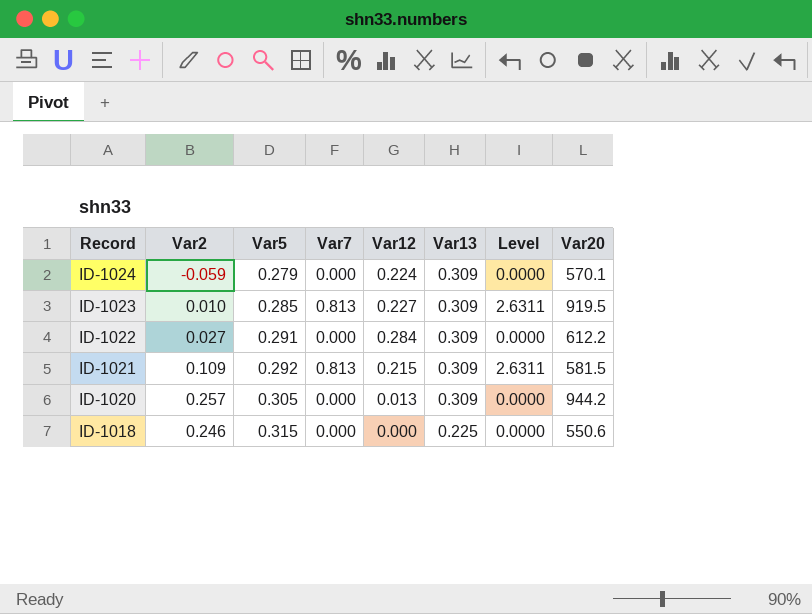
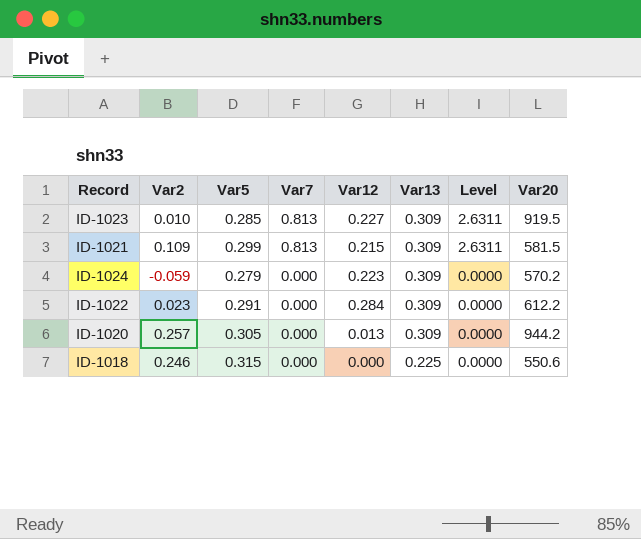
row order: Record descending -> Var7 descending
ID-1021 | Var5: 0.292 -> 0.299
ID-1024 | Var12: 0.224 -> 0.223
ID-1024 | Var20: 570.1 -> 570.2
ID-1022 | Var2: 0.027 -> 0.023

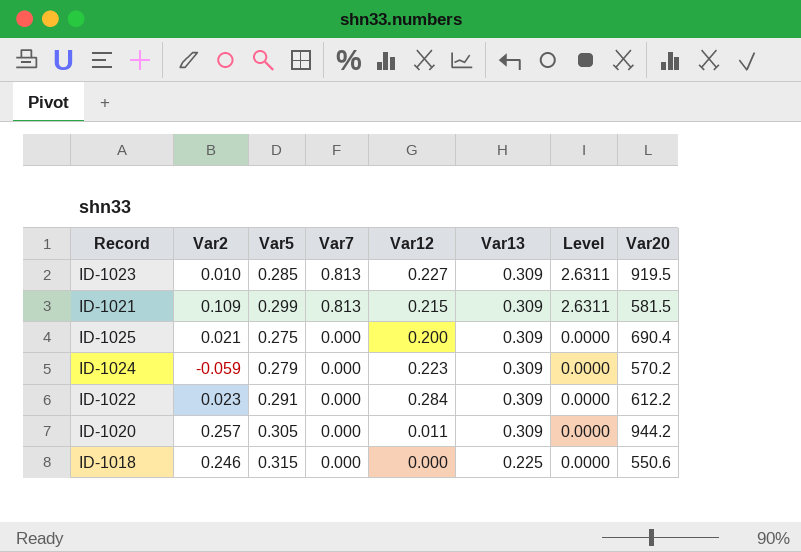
row ID-1025: none -> 0.021 | 0.275 | 0.000 | 0.200 | 0.309 | 0.0000 | 690.4
ID-1020 | Var12: 0.013 -> 0.011

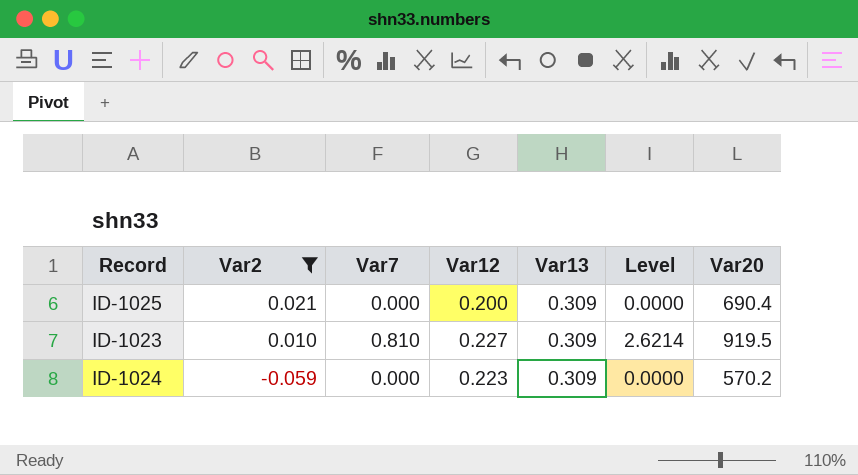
filter: none -> Var2 <= 0.021
row order: Var7 descending -> Var2 descending
column Var5 | position: 3 -> none
ID-1023 | Var7: 0.813 -> 0.810
ID-1023 | Level: 2.6311 -> 2.6214

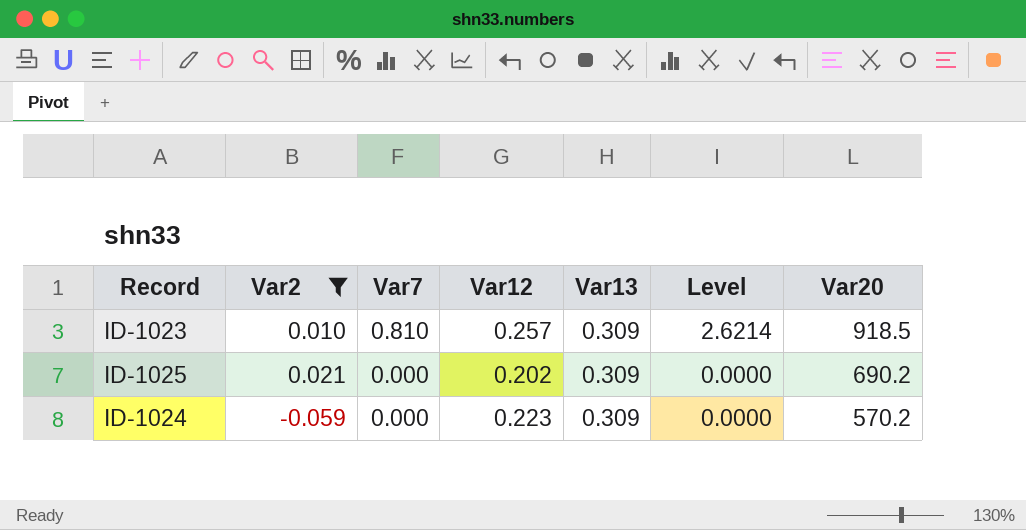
row order: Var2 descending -> Var7 descending
ID-1023 | Var12: 0.227 -> 0.257
ID-1023 | Var20: 919.5 -> 918.5
ID-1025 | Var12: 0.200 -> 0.202
ID-1025 | Var20: 690.4 -> 690.2

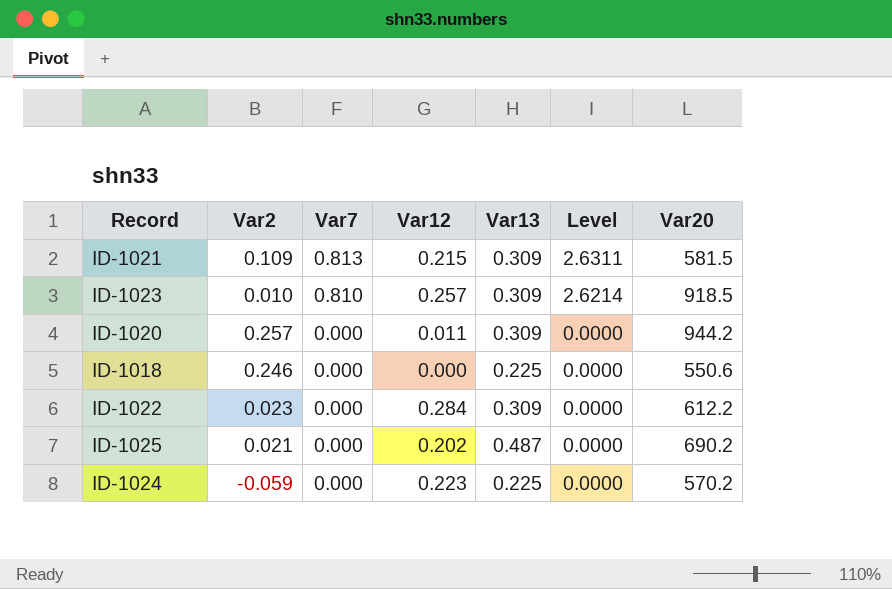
filter: Var2 <= 0.021 -> none
ID-1025 | Var13: 0.309 -> 0.487
ID-1024 | Var13: 0.309 -> 0.225

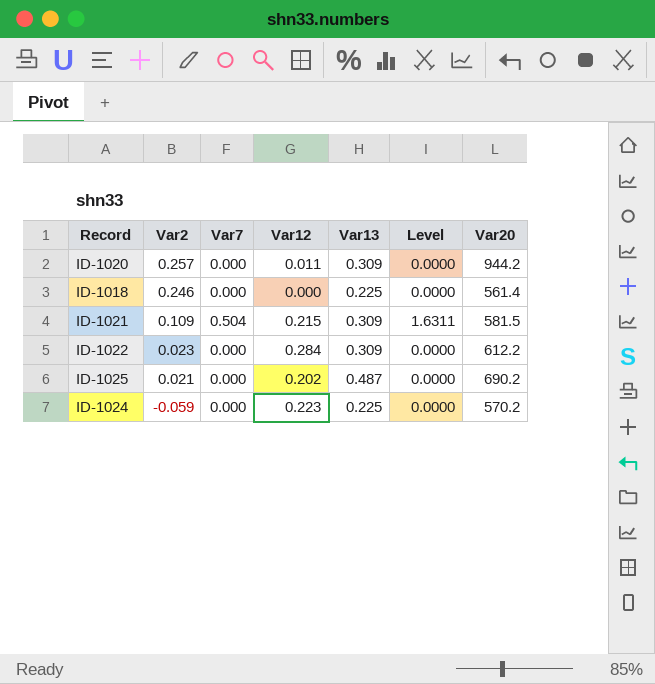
row order: Var7 descending -> Var2 descending
row ID-1023: 0.010 | 0.810 | 0.257 | 0.309 | 2.6214 | 918.5 -> none
ID-1018 | Var20: 550.6 -> 561.4
ID-1021 | Var7: 0.813 -> 0.504
ID-1021 | Level: 2.6311 -> 1.6311

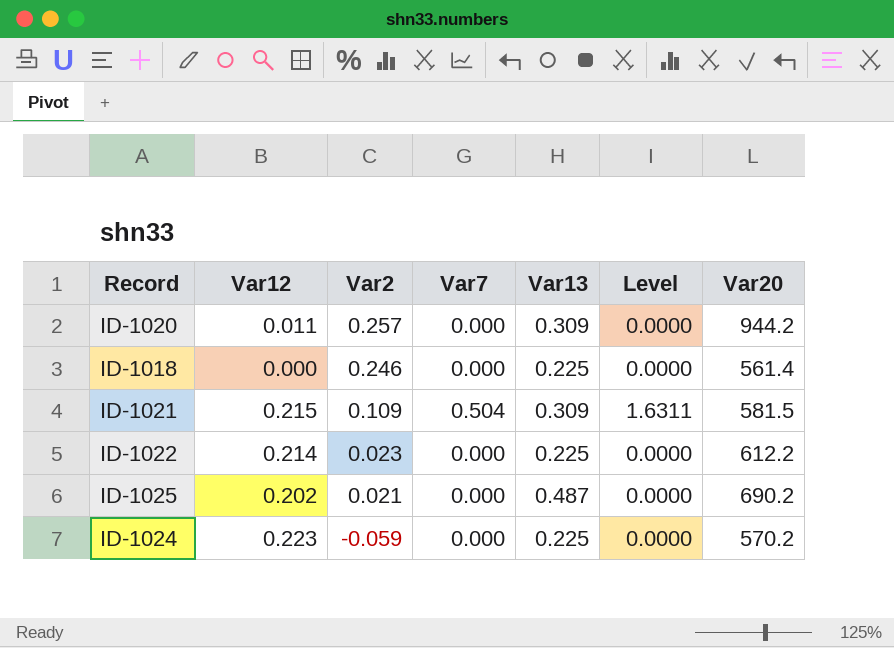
column Var12 | position: 4 -> 2
ID-1022 | Var12: 0.284 -> 0.214
ID-1022 | Var13: 0.309 -> 0.225

